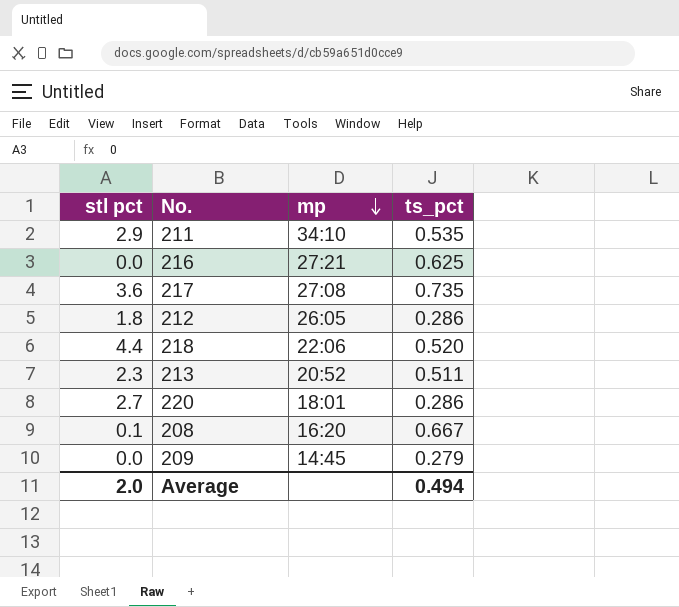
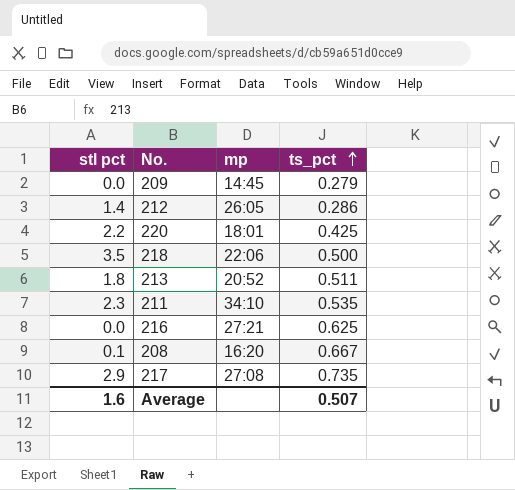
row order: mp descending -> ts_pct ascending
212 | stl pct: 1.8 -> 1.4
220 | stl pct: 2.7 -> 2.2
220 | ts_pct: 0.286 -> 0.425
218 | stl pct: 4.4 -> 3.5
218 | ts_pct: 0.520 -> 0.500
213 | stl pct: 2.3 -> 1.8
211 | stl pct: 2.9 -> 2.3
217 | stl pct: 3.6 -> 2.9
Average | stl pct: 2.0 -> 1.6
Average | ts_pct: 0.494 -> 0.507

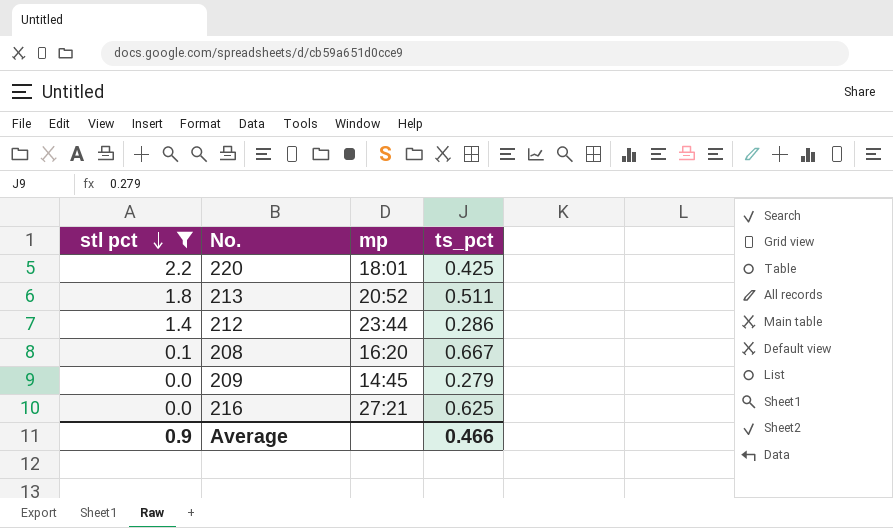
filter: none -> stl pct <= 2.2
row order: ts_pct ascending -> stl pct descending
212 | mp: 26:05 -> 23:44
Average | stl pct: 1.6 -> 0.9
Average | ts_pct: 0.507 -> 0.466

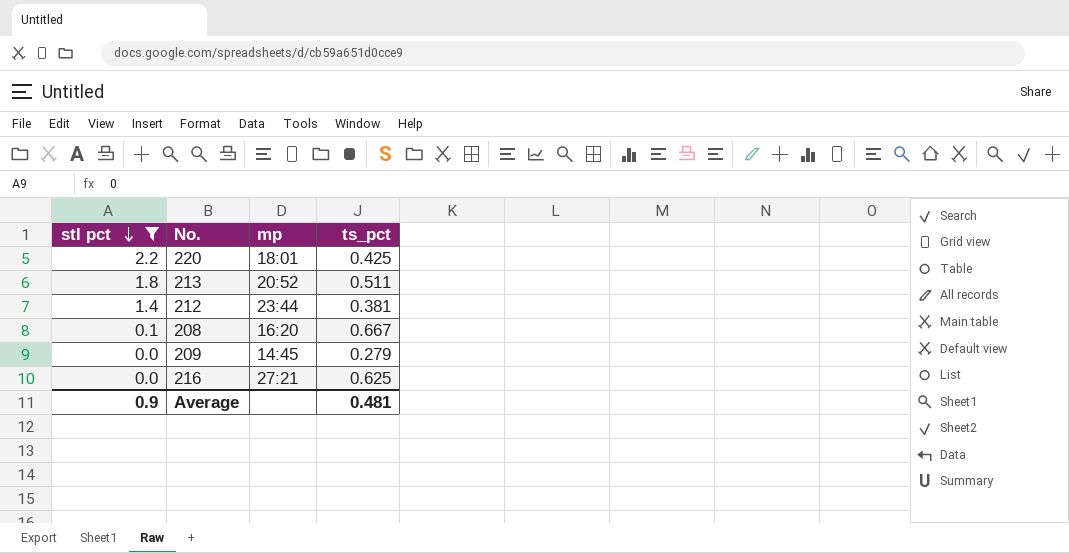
212 | ts_pct: 0.286 -> 0.381
Average | ts_pct: 0.466 -> 0.481

